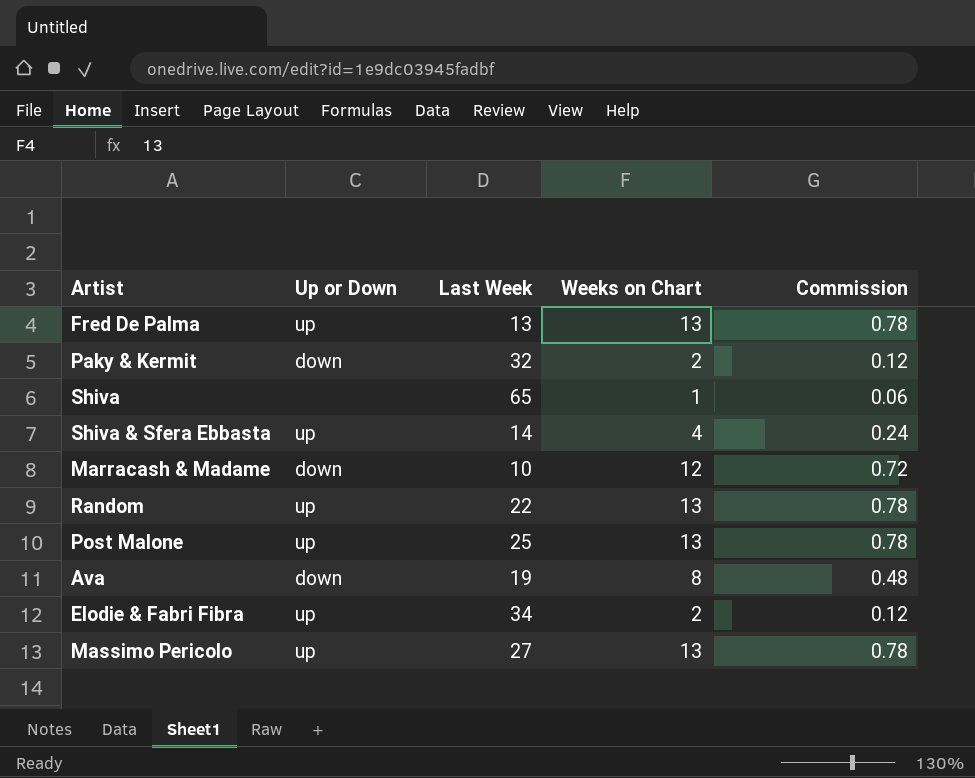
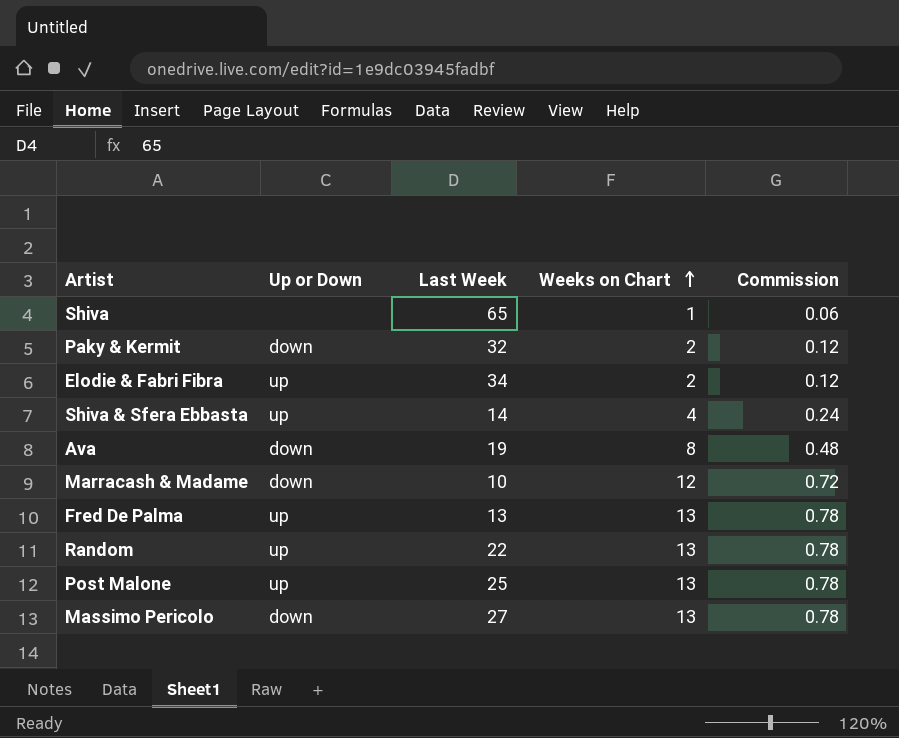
row order: none -> Weeks on Chart ascending
Massimo Pericolo | Up or Down: up -> down

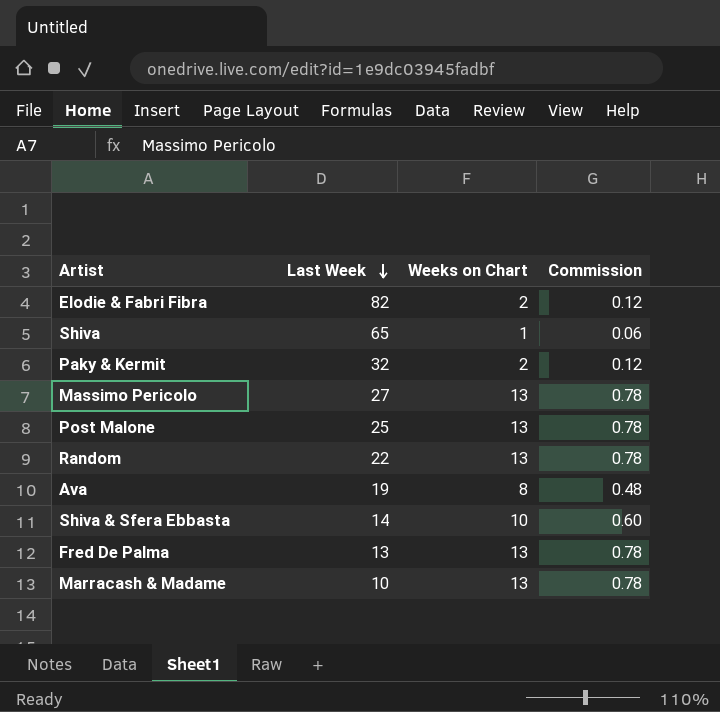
row order: Weeks on Chart ascending -> Last Week descending
column Up or Down | position: 2 -> none
Elodie & Fabri Fibra | Last Week: 34 -> 82
Shiva & Sfera Ebbasta | Weeks on Chart: 4 -> 10
Shiva & Sfera Ebbasta | Commission: 0.24 -> 0.60
Marracash & Madame | Weeks on Chart: 12 -> 13
Marracash & Madame | Commission: 0.72 -> 0.78

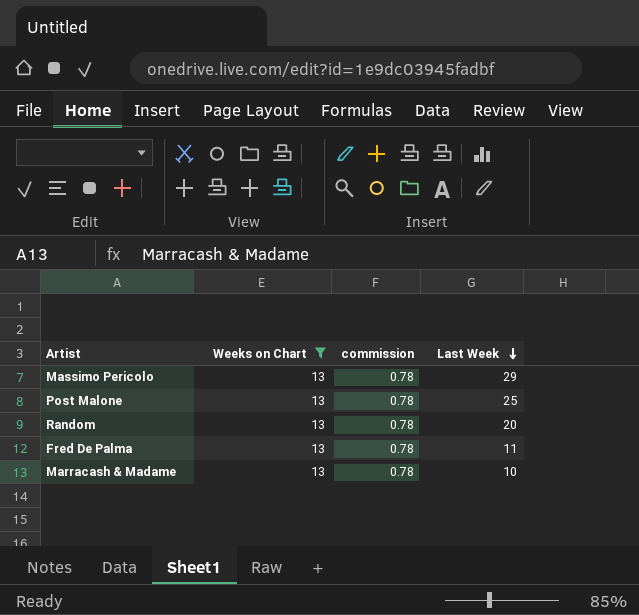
filter: none -> Weeks on Chart = 13
column name: Commission -> commission
column Last Week | position: 2 -> 4
Massimo Pericolo | Last Week: 27 -> 29
Random | Last Week: 22 -> 20
Fred De Palma | Last Week: 13 -> 11

